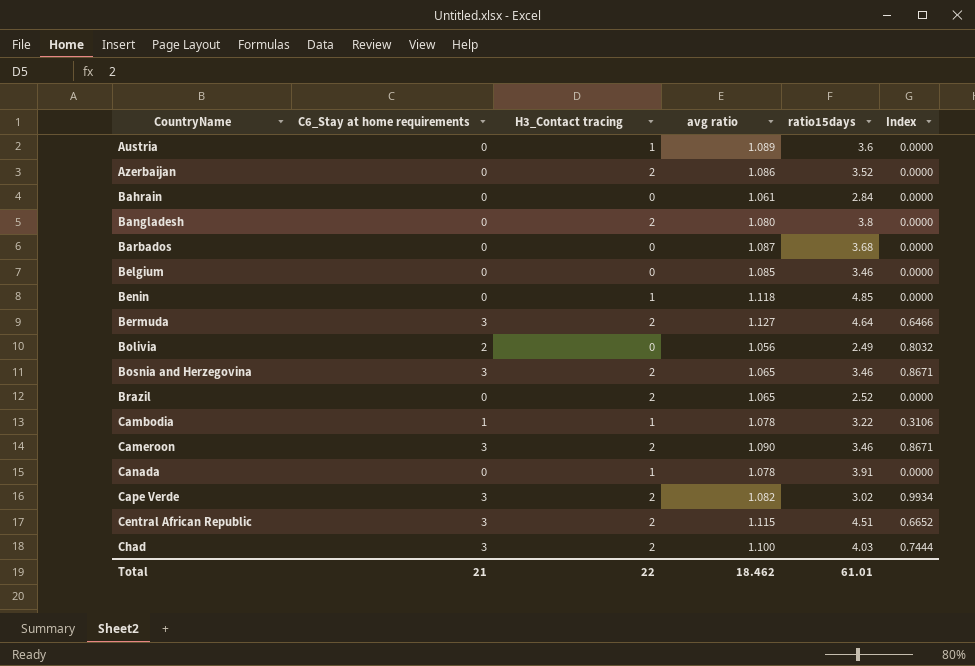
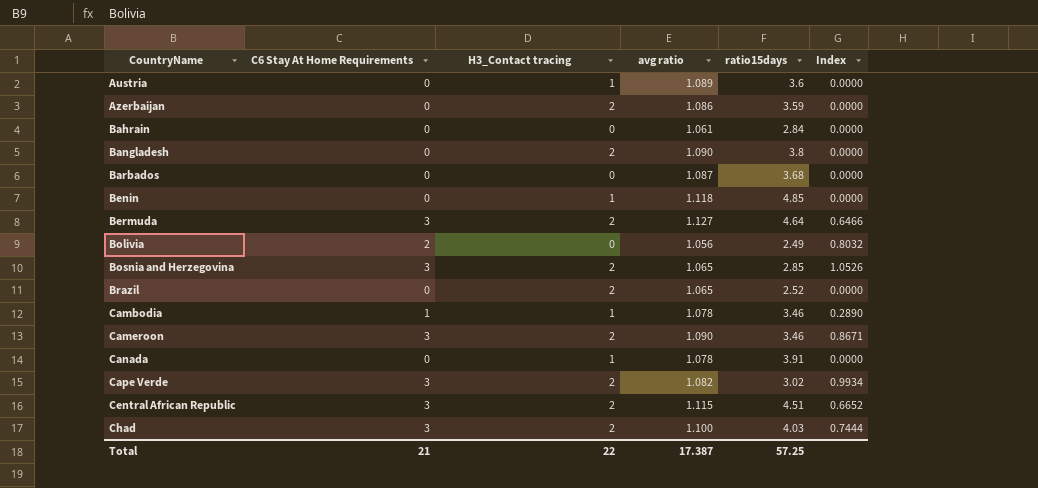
column name: C6_Stay at home requirements -> C6 Stay At Home Requirements
row Belgium: 0 | 0 | 1.085 | 3.46 | 0.0000 -> none
Azerbaijan | ratio15days: 3.52 -> 3.59
Bangladesh | avg ratio: 1.080 -> 1.090
Bosnia and Herzegovina | ratio15days: 3.46 -> 2.85
Bosnia and Herzegovina | Index: 0.8671 -> 1.0526
Cambodia | ratio15days: 3.22 -> 3.46
Cambodia | Index: 0.3106 -> 0.2890
Total | avg ratio: 18.462 -> 17.387
Total | ratio15days: 61.01 -> 57.25

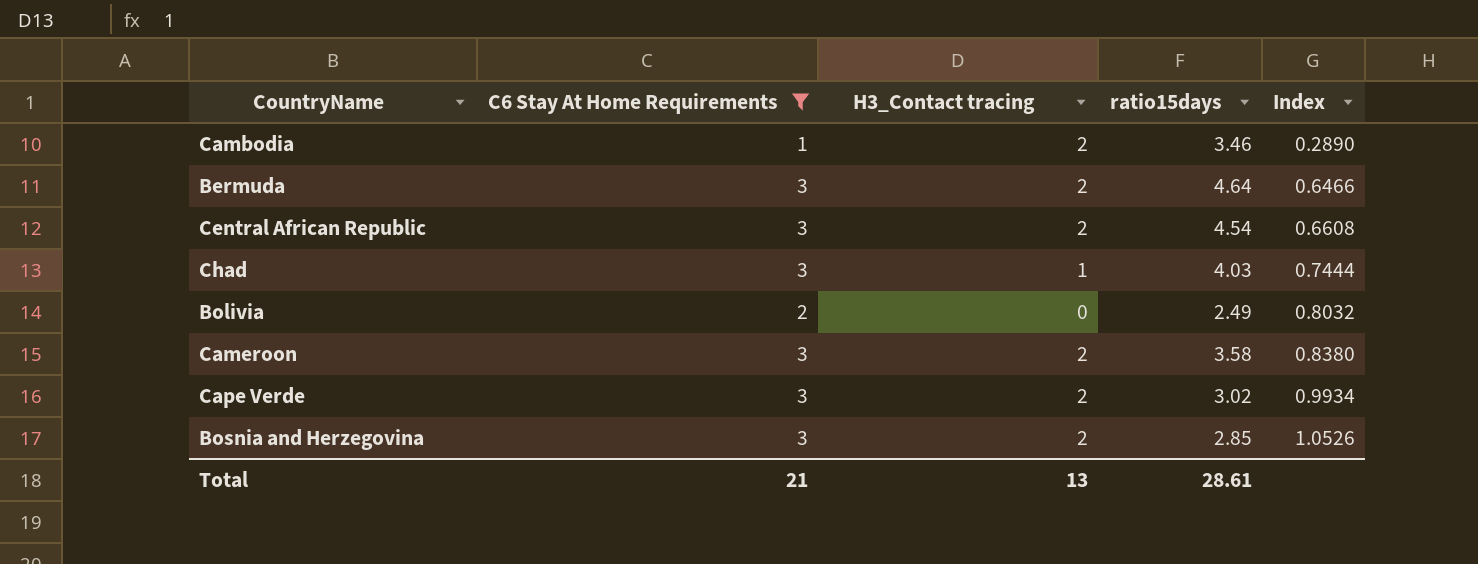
filter: none -> C6 Stay At Home Requirements != 0
row order: CountryName ascending -> Index ascending
column avg ratio | position: 4 -> none
Cambodia | H3_Contact tracing: 1 -> 2
Central African Republic | ratio15days: 4.51 -> 4.54
Central African Republic | Index: 0.6652 -> 0.6608
Chad | H3_Contact tracing: 2 -> 1
Cameroon | ratio15days: 3.46 -> 3.58
Cameroon | Index: 0.8671 -> 0.8380
Total | H3_Contact tracing: 22 -> 13
Total | ratio15days: 57.25 -> 28.61

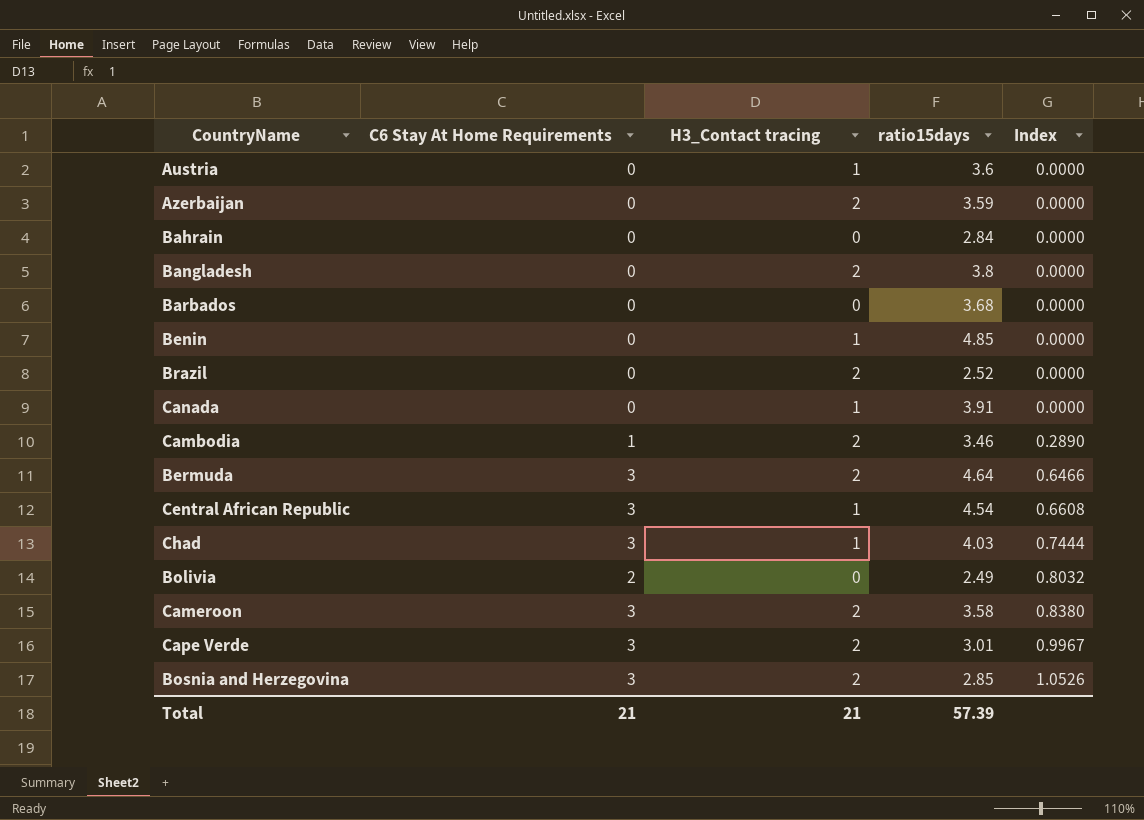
filter: C6 Stay At Home Requirements != 0 -> none
Central African Republic | H3_Contact tracing: 2 -> 1
Cape Verde | ratio15days: 3.02 -> 3.01
Cape Verde | Index: 0.9934 -> 0.9967
Total | H3_Contact tracing: 13 -> 21
Total | ratio15days: 28.61 -> 57.39

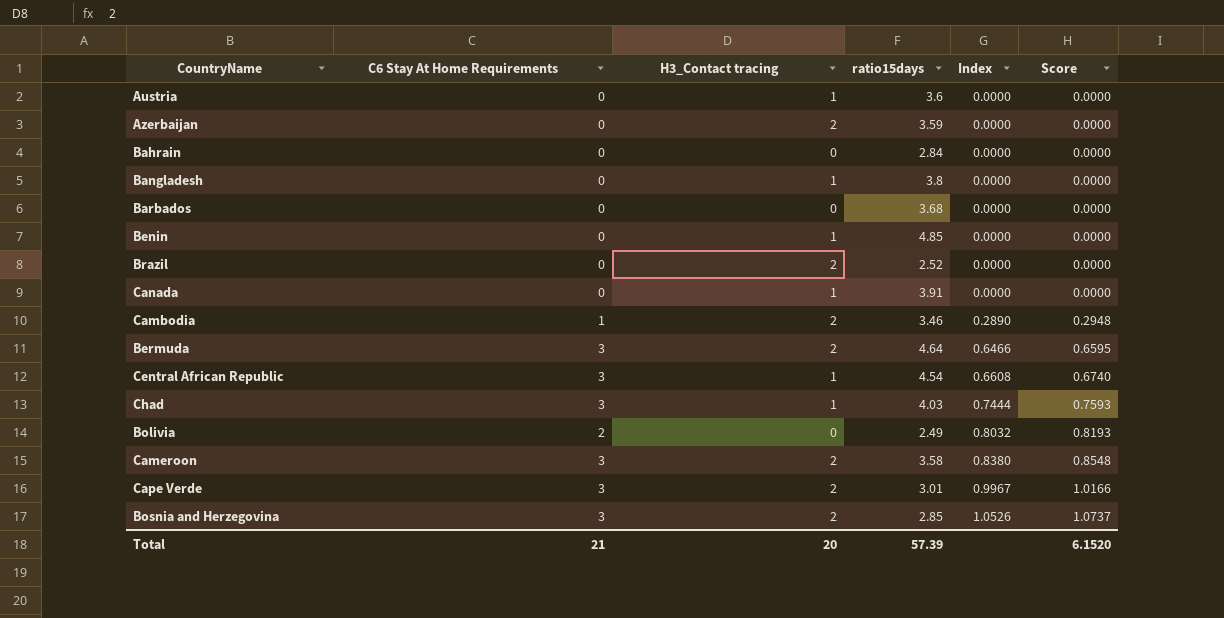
column Score | formula: none -> [Index] * 1.02
Bangladesh | H3_Contact tracing: 2 -> 1
Total | H3_Contact tracing: 21 -> 20

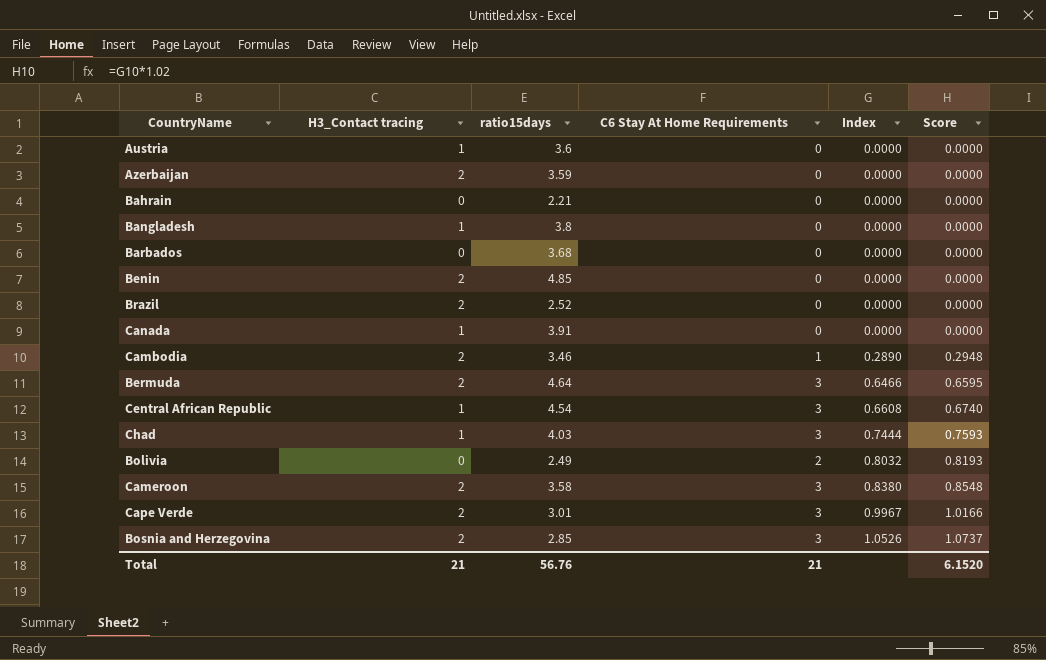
column C6 Stay At Home Requirements | position: 2 -> 4
Bahrain | ratio15days: 2.84 -> 2.21
Benin | H3_Contact tracing: 1 -> 2
Total | H3_Contact tracing: 20 -> 21
Total | ratio15days: 57.39 -> 56.76

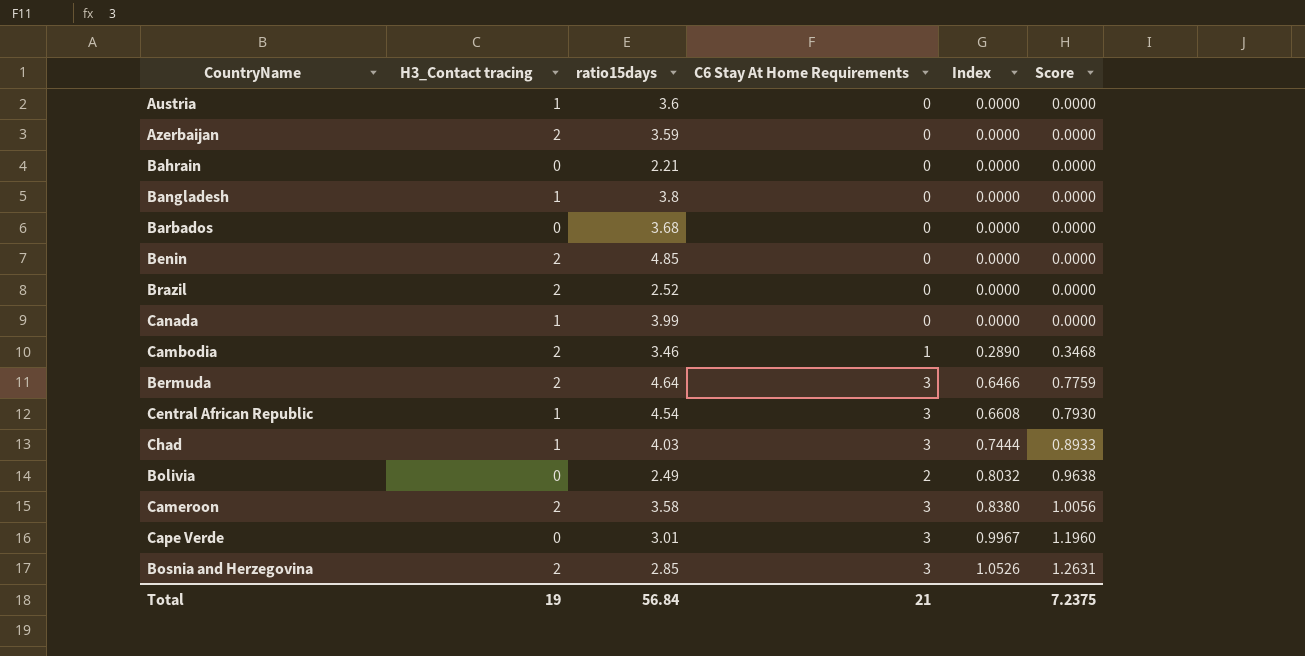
column Score | formula: [Index] * 1.02 -> [Index] * 1.2
Canada | ratio15days: 3.91 -> 3.99
Cape Verde | H3_Contact tracing: 2 -> 0
Total | H3_Contact tracing: 21 -> 19
Total | ratio15days: 56.76 -> 56.84
Total | Score: 6.1520 -> 7.2375

